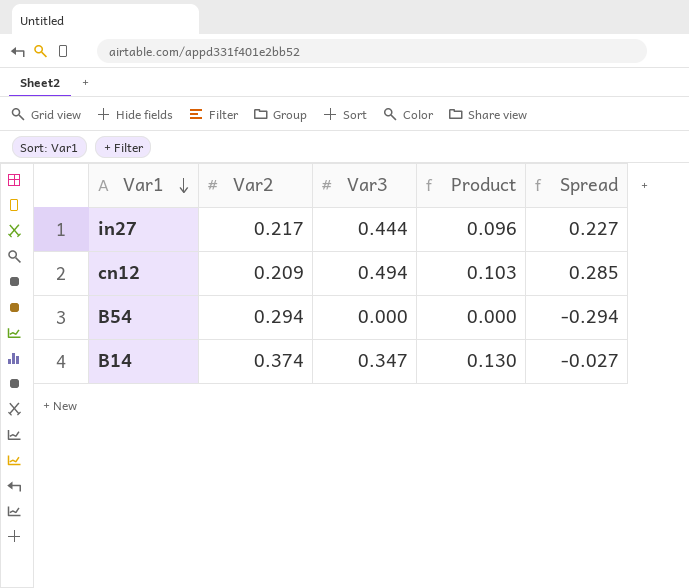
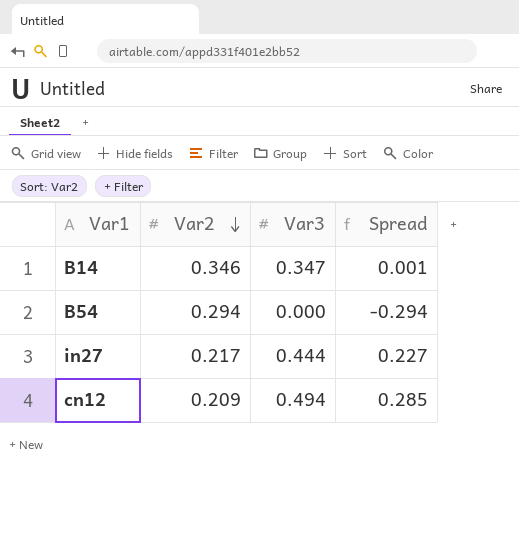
row order: Var1 descending -> Var2 descending
column Product | formula: [Var2] * [Var3] -> none
B14 | Var2: 0.374 -> 0.346
B14 | Spread: -0.027 -> 0.001

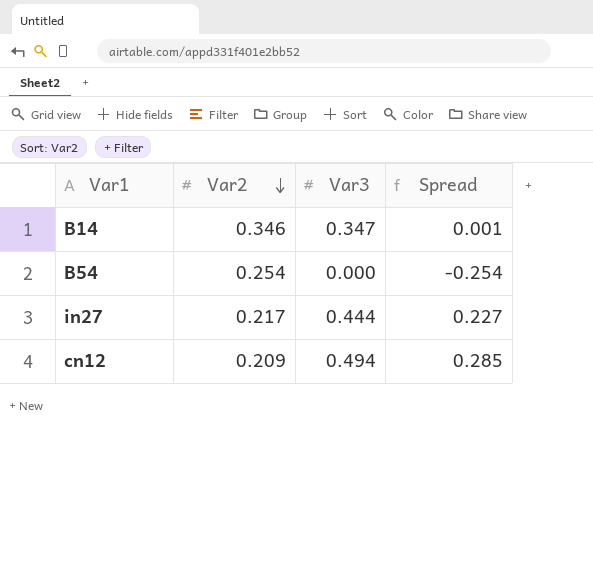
B54 | Var2: 0.294 -> 0.254
B54 | Spread: -0.294 -> -0.254

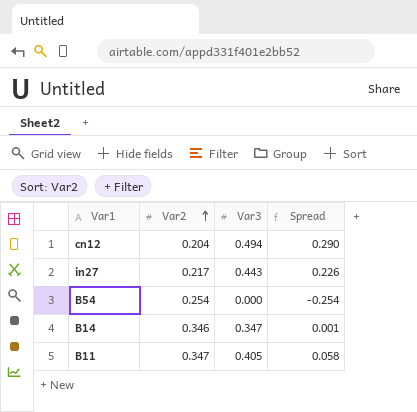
row order: Var2 descending -> Var2 ascending
cn12 | Var2: 0.209 -> 0.204
cn12 | Spread: 0.285 -> 0.290
in27 | Var3: 0.444 -> 0.443
in27 | Spread: 0.227 -> 0.226
row B11: none -> 0.347 | 0.405 | 0.058

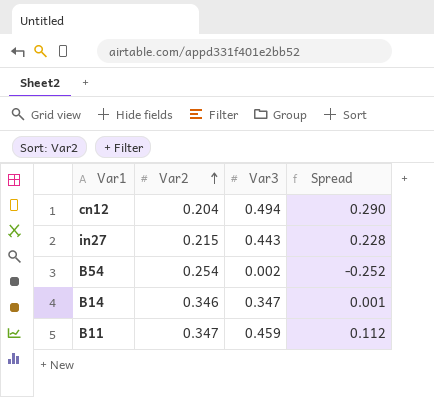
in27 | Var2: 0.217 -> 0.215
in27 | Spread: 0.226 -> 0.228
B54 | Var3: 0.000 -> 0.002
B54 | Spread: -0.254 -> -0.252
B11 | Var3: 0.405 -> 0.459
B11 | Spread: 0.058 -> 0.112

